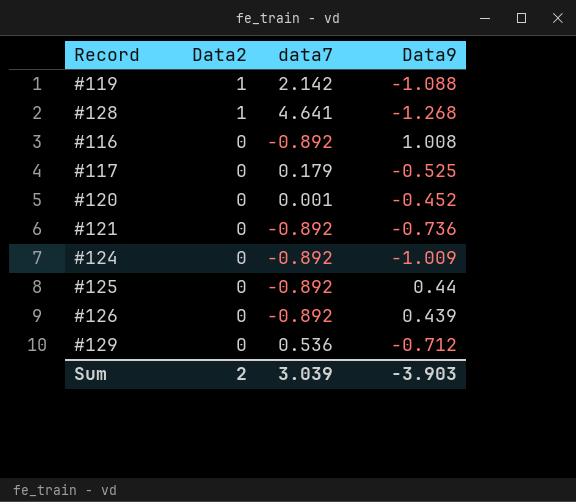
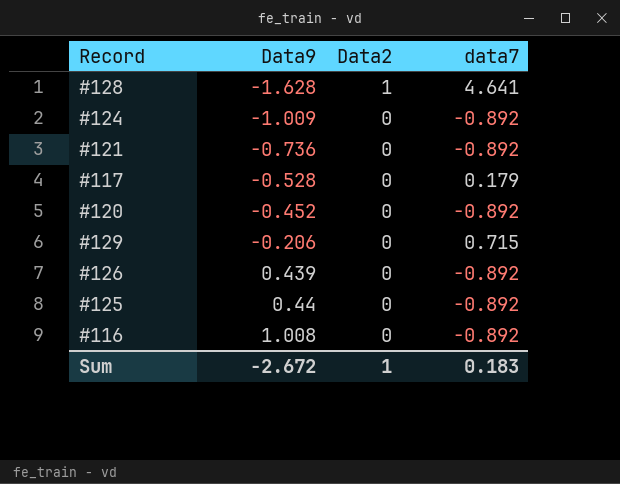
row order: Data2 descending -> Data9 ascending
column Data9 | position: 4 -> 2
row #119: 1 | 2.142 | -1.088 -> none
#128 | Data9: -1.268 -> -1.628
#117 | Data9: -0.525 -> -0.528
#120 | data7: 0.001 -> -0.892
#129 | Data9: -0.712 -> -0.206
#129 | data7: 0.536 -> 0.715
Sum | Data9: -3.903 -> -2.672
Sum | Data2: 2 -> 1
Sum | data7: 3.039 -> 0.183

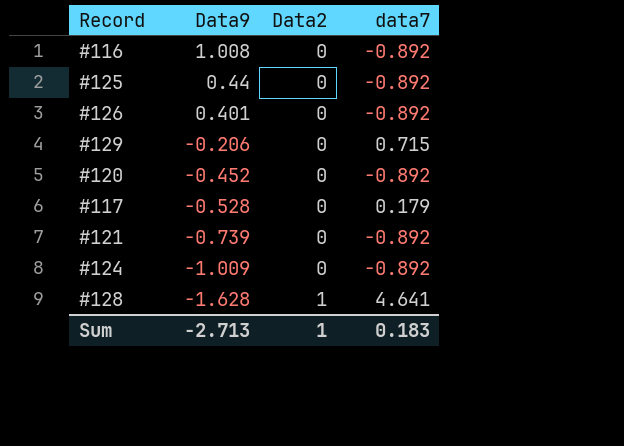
row order: Data9 ascending -> Data9 descending
#126 | Data9: 0.439 -> 0.401
#121 | Data9: -0.736 -> -0.739
Sum | Data9: -2.672 -> -2.713

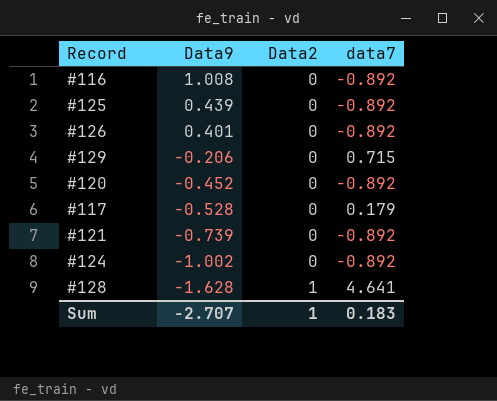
#125 | Data9: 0.44 -> 0.439
#124 | Data9: -1.009 -> -1.002
Sum | Data9: -2.713 -> -2.707

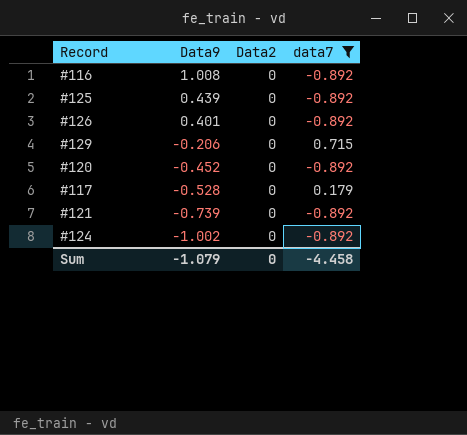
filter: none -> data7 != 4.641
Sum | Data9: -2.707 -> -1.079
Sum | Data2: 1 -> 0
Sum | data7: 0.183 -> -4.458

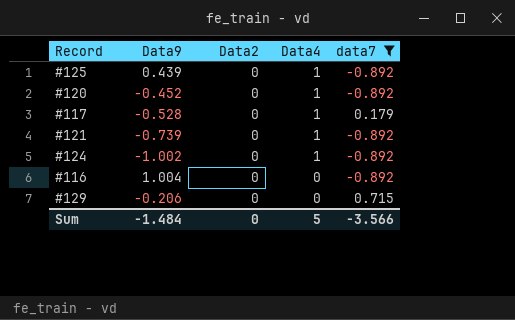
row order: Data9 descending -> Data4 descending
column Data4 | position: none -> 4
row #126: 0.401 | 0 | -0.892 -> none
#116 | Data9: 1.008 -> 1.004
Sum | Data9: -1.079 -> -1.484
Sum | data7: -4.458 -> -3.566

